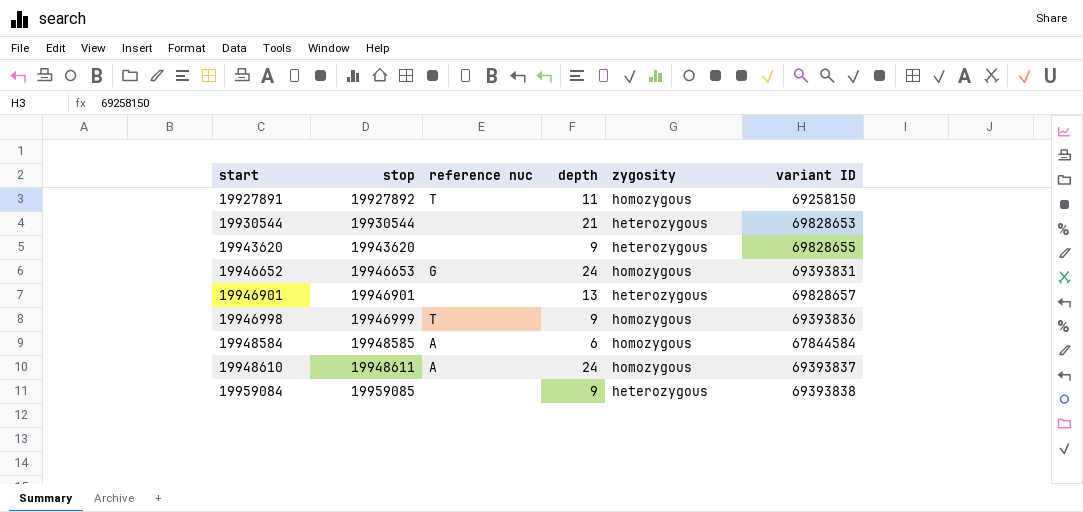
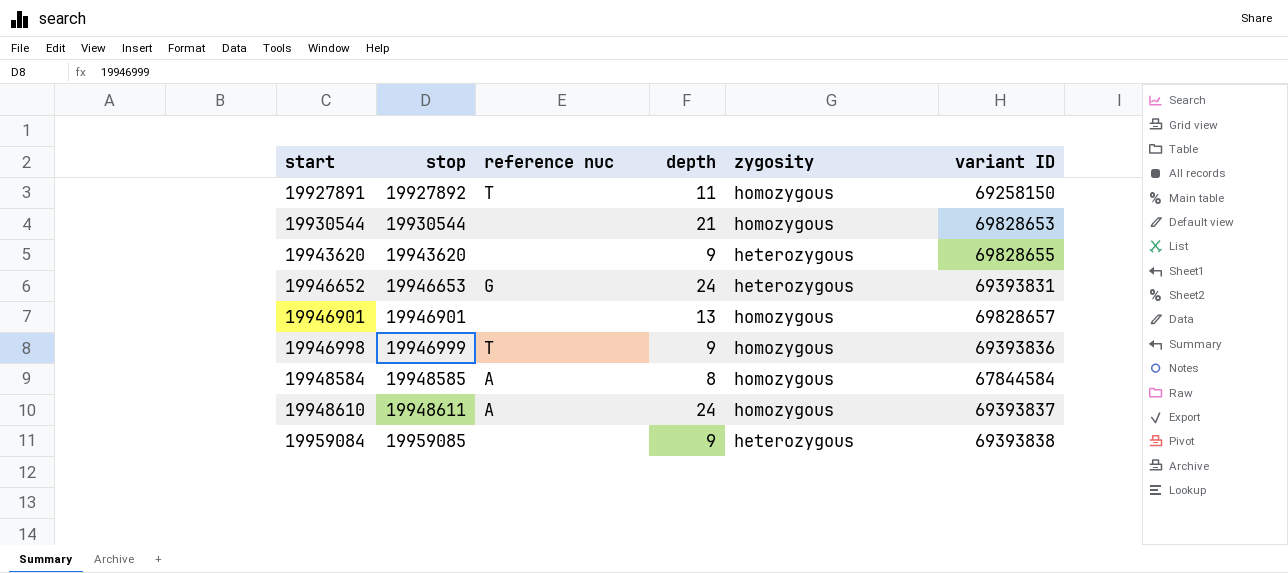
19930544 | zygosity: heterozygous -> homozygous
19946652 | zygosity: homozygous -> heterozygous
19946901 | zygosity: heterozygous -> homozygous
19948584 | depth: 6 -> 8

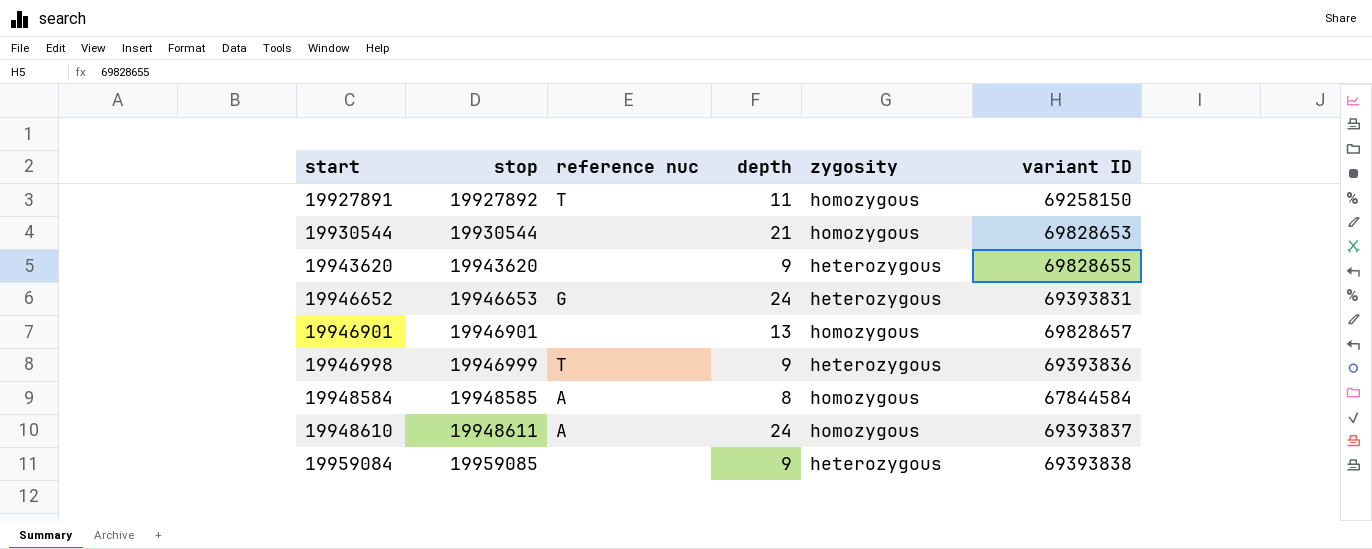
19946998 | zygosity: homozygous -> heterozygous

